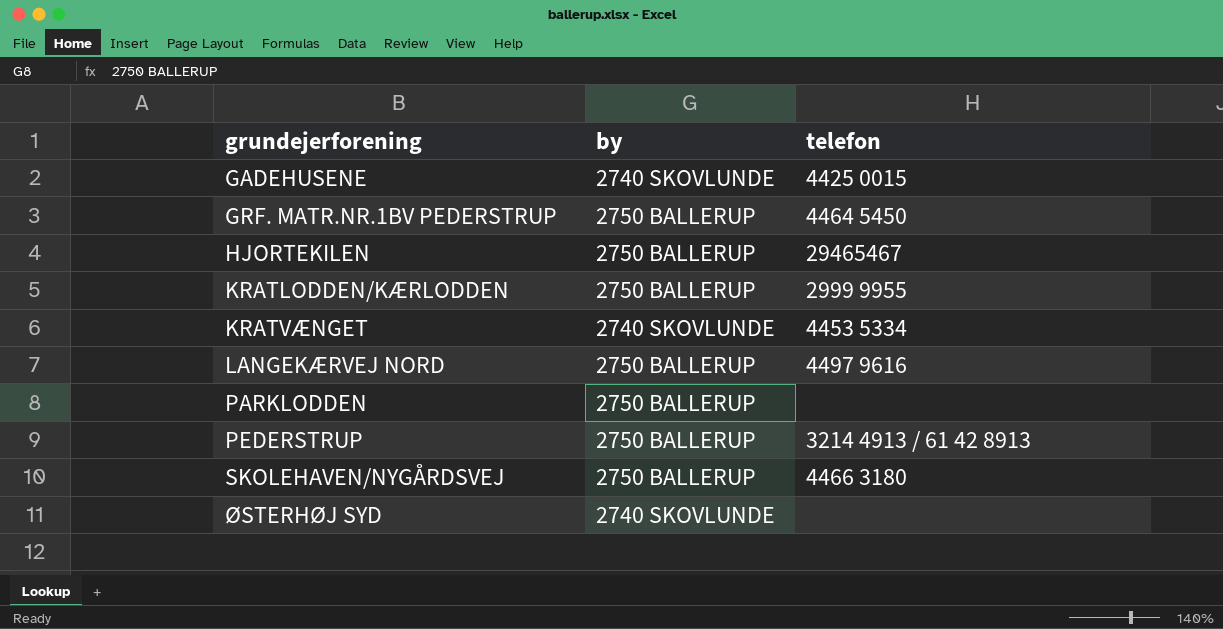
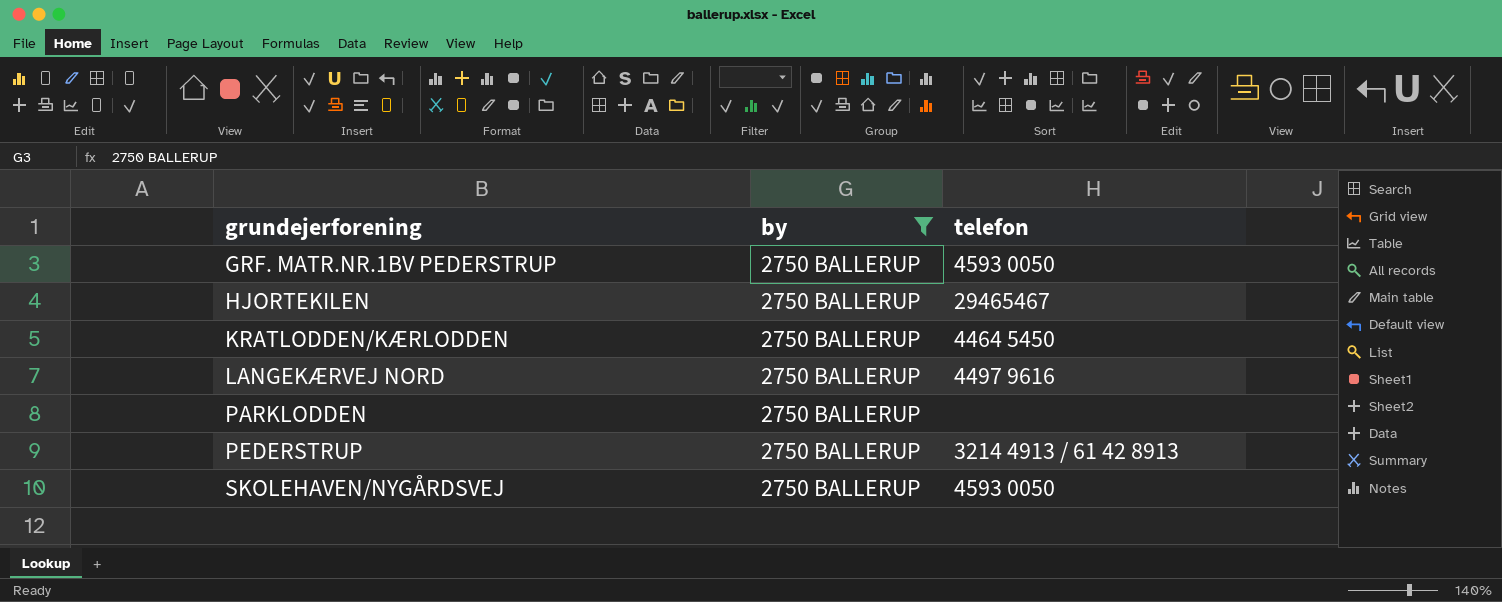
filter: none -> by = 2750 BALLERUP
GRF. MATR.NR.1BV PEDERSTRUP | telefon: 4464 5450 -> 4593 0050
KRATLODDEN/KÆRLODDEN | telefon: 2999 9955 -> 4464 5450
SKOLEHAVEN/NYGÅRDSVEJ | telefon: 4466 3180 -> 4593 0050

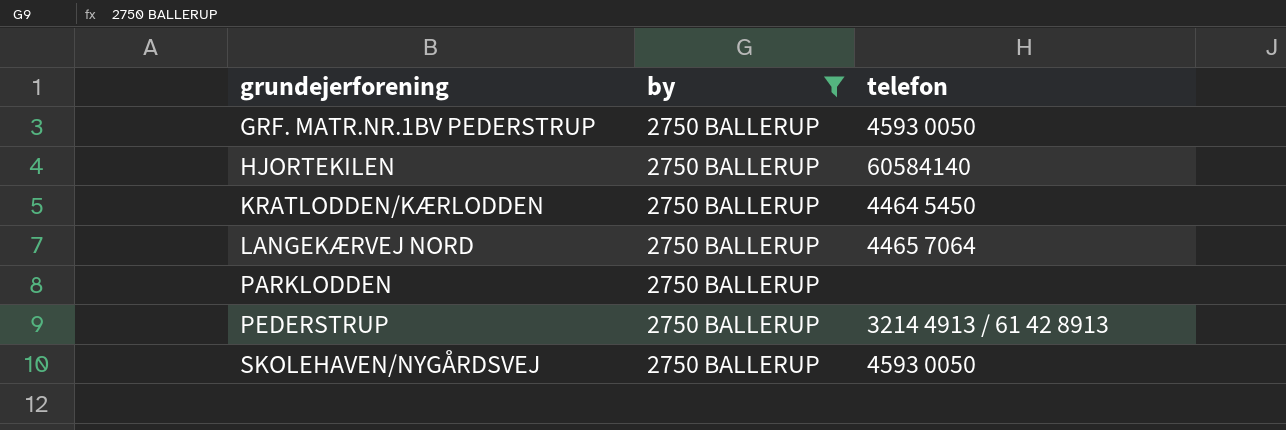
HJORTEKILEN | telefon: 29465467 -> 60584140
LANGEKÆRVEJ NORD | telefon: 4497 9616 -> 4465 7064

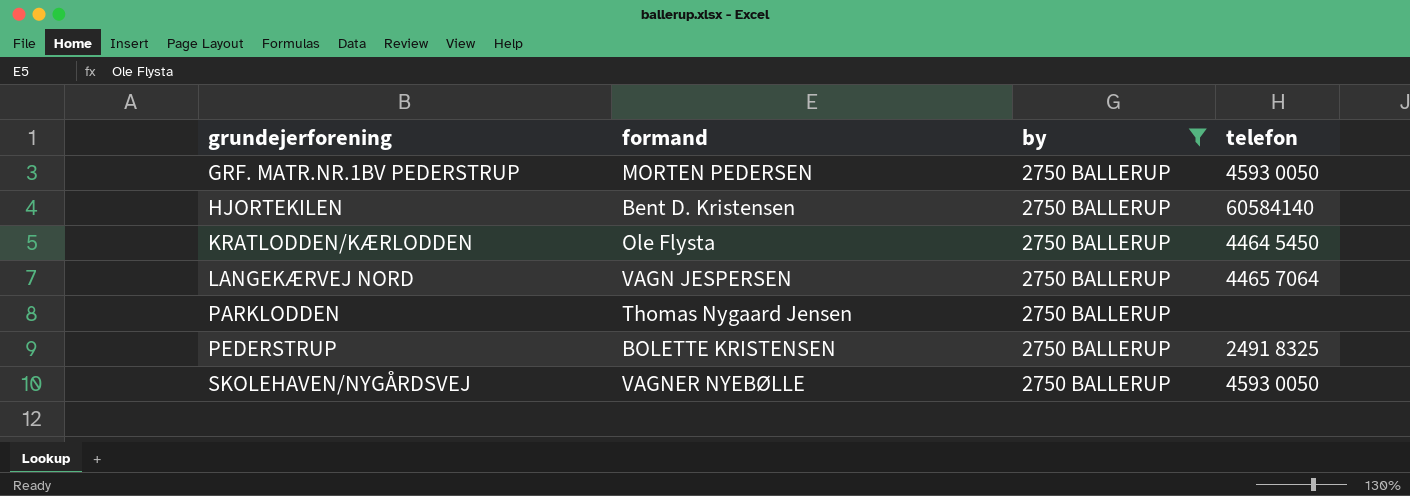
column formand | position: none -> 2
PEDERSTRUP | telefon: 3214 4913 / 61 42 8913 -> 2491 8325

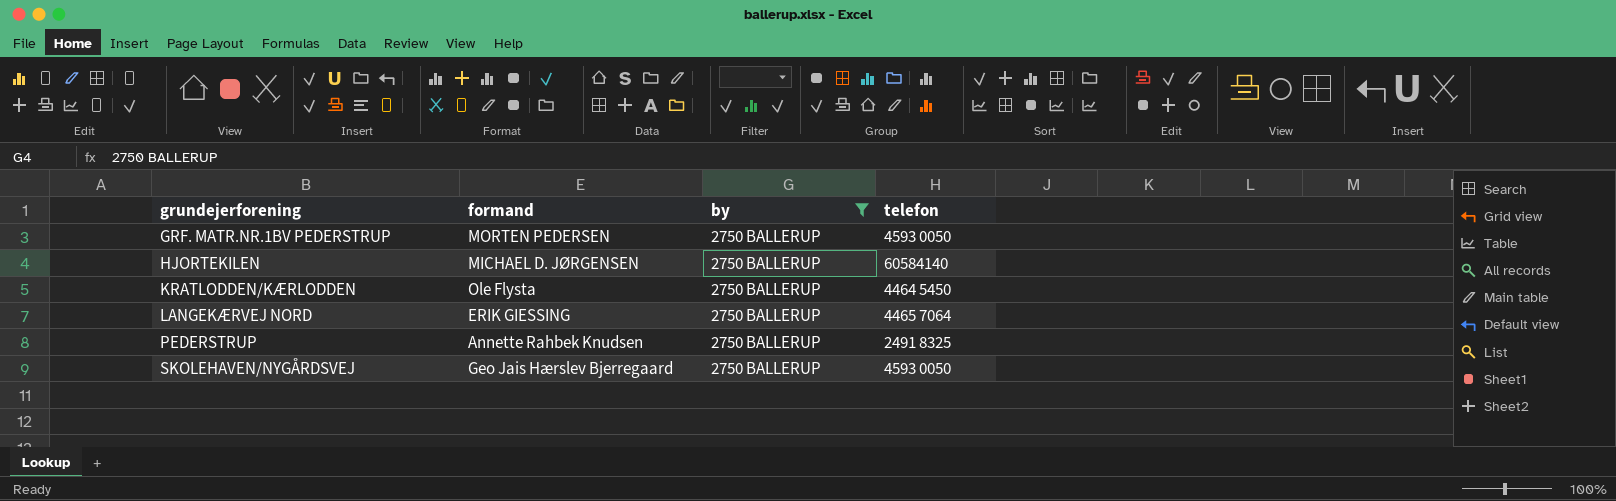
row PARKLODDEN: Thomas Nygaard Jensen | 2750 BALLERUP | none -> none
HJORTEKILEN | formand: Bent D. Kristensen -> MICHAEL D. JØRGENSEN
LANGEKÆRVEJ NORD | formand: VAGN JESPERSEN -> ERIK GIESSING
PEDERSTRUP | formand: BOLETTE KRISTENSEN -> Annette Rahbek Knudsen
SKOLEHAVEN/NYGÅRDSVEJ | formand: VAGNER NYEBØLLE -> Geo Jais Hærslev Bjerregaard

